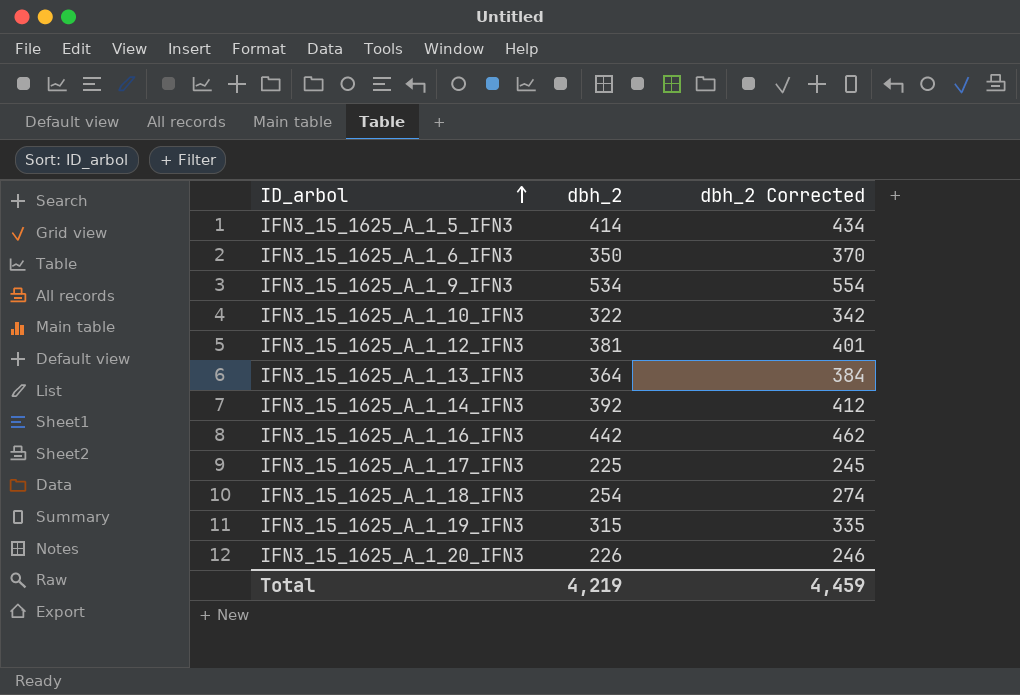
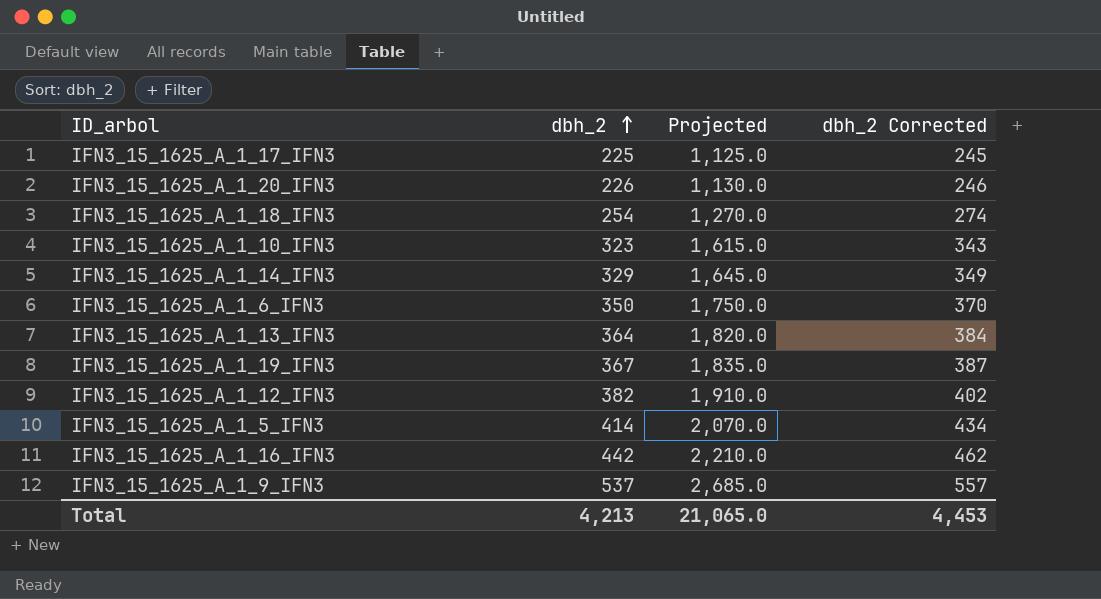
row order: ID_arbol ascending -> dbh_2 ascending
column Projected | formula: none -> [dbh_2] * 5
IFN3_15_1625_A_1_10_IFN3 | dbh_2: 322 -> 323
IFN3_15_1625_A_1_10_IFN3 | dbh_2 Corrected: 342 -> 343
IFN3_15_1625_A_1_14_IFN3 | dbh_2: 392 -> 329
IFN3_15_1625_A_1_14_IFN3 | dbh_2 Corrected: 412 -> 349
IFN3_15_1625_A_1_19_IFN3 | dbh_2: 315 -> 367
IFN3_15_1625_A_1_19_IFN3 | dbh_2 Corrected: 335 -> 387
IFN3_15_1625_A_1_12_IFN3 | dbh_2: 381 -> 382
IFN3_15_1625_A_1_12_IFN3 | dbh_2 Corrected: 401 -> 402
IFN3_15_1625_A_1_9_IFN3 | dbh_2: 534 -> 537
IFN3_15_1625_A_1_9_IFN3 | dbh_2 Corrected: 554 -> 557
Total | dbh_2: 4,219 -> 4,213
Total | dbh_2 Corrected: 4,459 -> 4,453

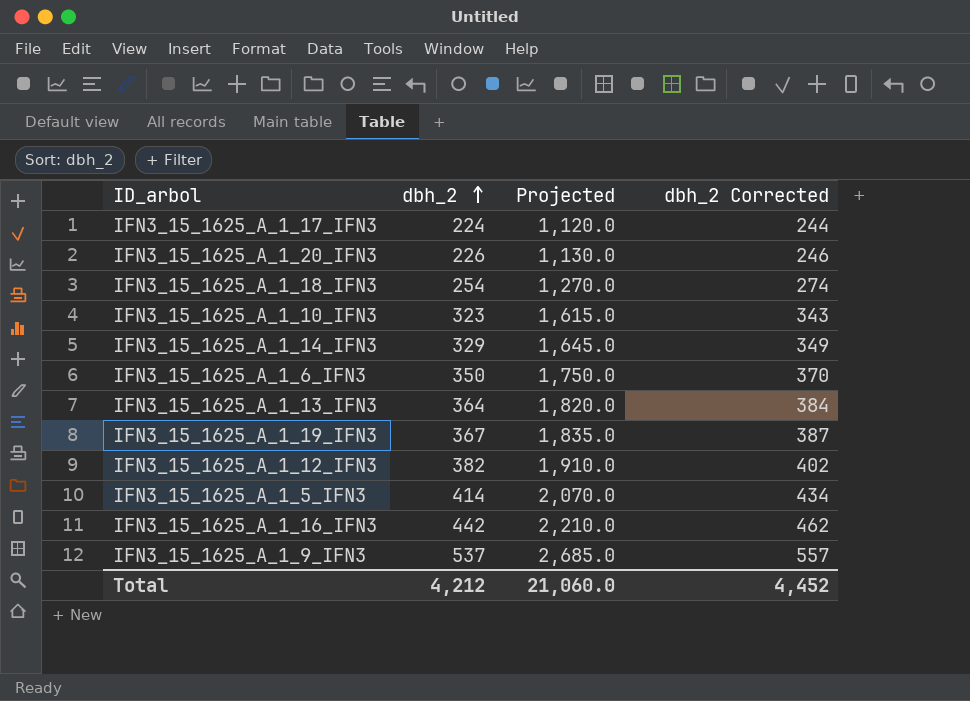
IFN3_15_1625_A_1_17_IFN3 | dbh_2: 225 -> 224
IFN3_15_1625_A_1_17_IFN3 | Projected: 1,125.0 -> 1,120.0
IFN3_15_1625_A_1_17_IFN3 | dbh_2 Corrected: 245 -> 244
Total | dbh_2: 4,213 -> 4,212
Total | Projected: 21,065.0 -> 21,060.0
Total | dbh_2 Corrected: 4,453 -> 4,452

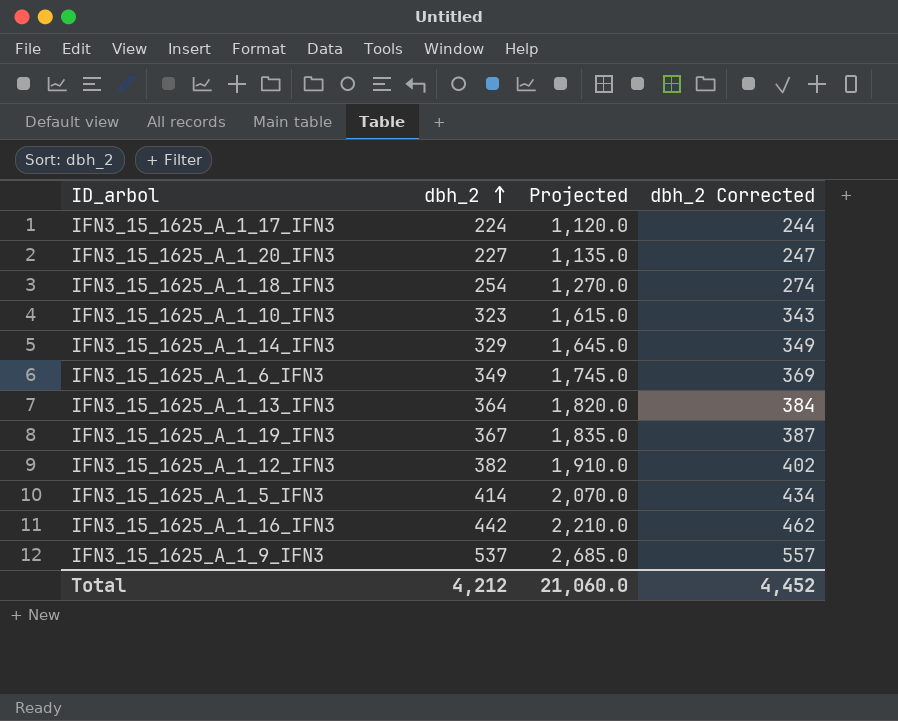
IFN3_15_1625_A_1_20_IFN3 | dbh_2: 226 -> 227
IFN3_15_1625_A_1_20_IFN3 | Projected: 1,130.0 -> 1,135.0
IFN3_15_1625_A_1_20_IFN3 | dbh_2 Corrected: 246 -> 247
IFN3_15_1625_A_1_6_IFN3 | dbh_2: 350 -> 349
IFN3_15_1625_A_1_6_IFN3 | Projected: 1,750.0 -> 1,745.0
IFN3_15_1625_A_1_6_IFN3 | dbh_2 Corrected: 370 -> 369

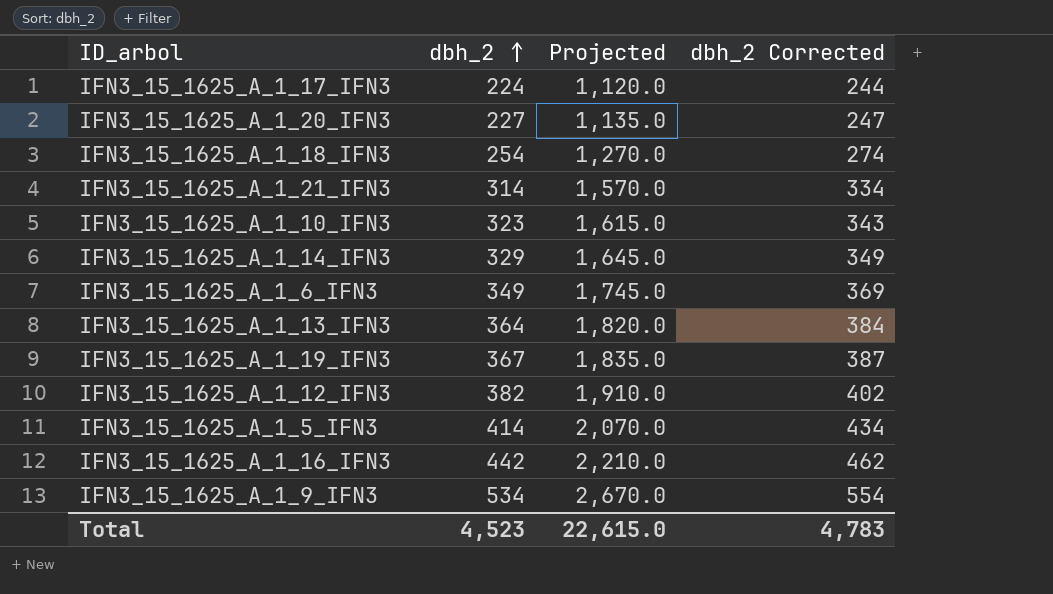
row IFN3_15_1625_A_1_21_IFN3: none -> 314 | 1,570.0 | 334
IFN3_15_1625_A_1_9_IFN3 | dbh_2: 537 -> 534
IFN3_15_1625_A_1_9_IFN3 | Projected: 2,685.0 -> 2,670.0
IFN3_15_1625_A_1_9_IFN3 | dbh_2 Corrected: 557 -> 554
Total | dbh_2: 4,212 -> 4,523
Total | Projected: 21,060.0 -> 22,615.0
Total | dbh_2 Corrected: 4,452 -> 4,783

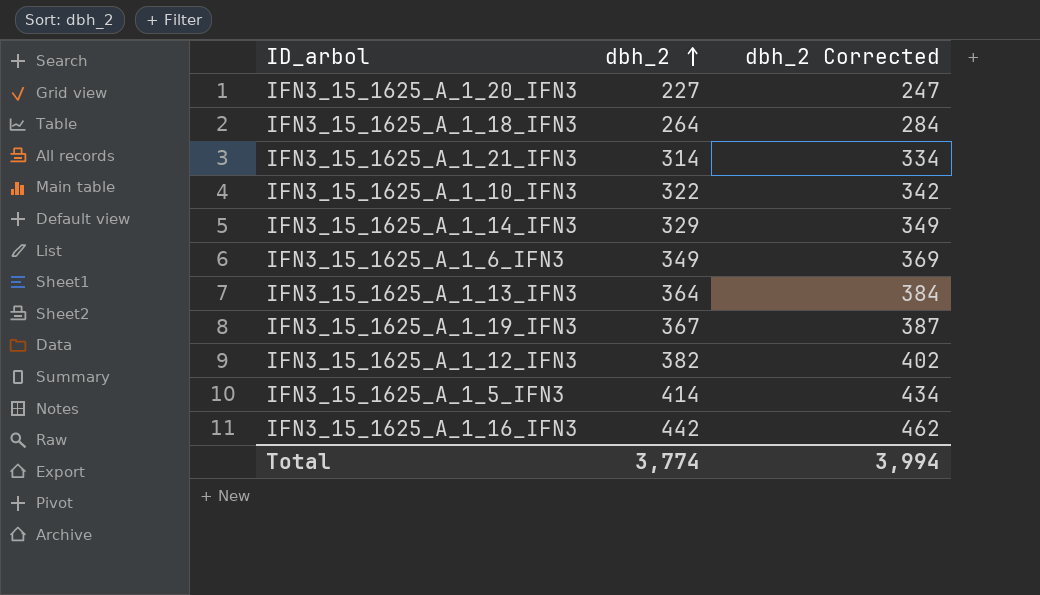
column Projected | formula: [dbh_2] * 5 -> none
row IFN3_15_1625_A_1_17_IFN3: 224 | 1,120.0 | 244 -> none
row IFN3_15_1625_A_1_9_IFN3: 534 | 2,670.0 | 554 -> none
IFN3_15_1625_A_1_18_IFN3 | dbh_2: 254 -> 264
IFN3_15_1625_A_1_18_IFN3 | dbh_2 Corrected: 274 -> 284
IFN3_15_1625_A_1_10_IFN3 | dbh_2: 323 -> 322
IFN3_15_1625_A_1_10_IFN3 | dbh_2 Corrected: 343 -> 342
Total | dbh_2: 4,523 -> 3,774
Total | dbh_2 Corrected: 4,783 -> 3,994

